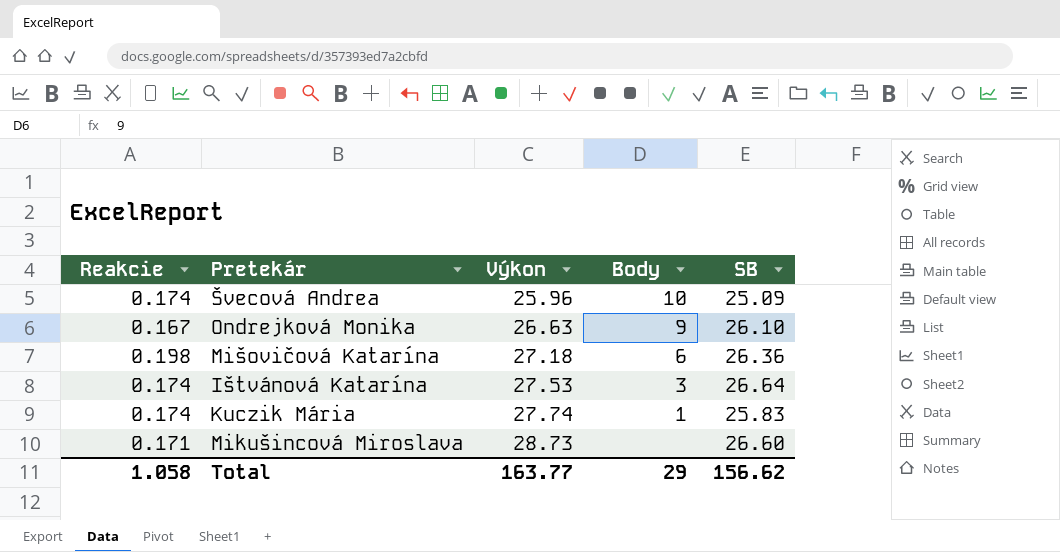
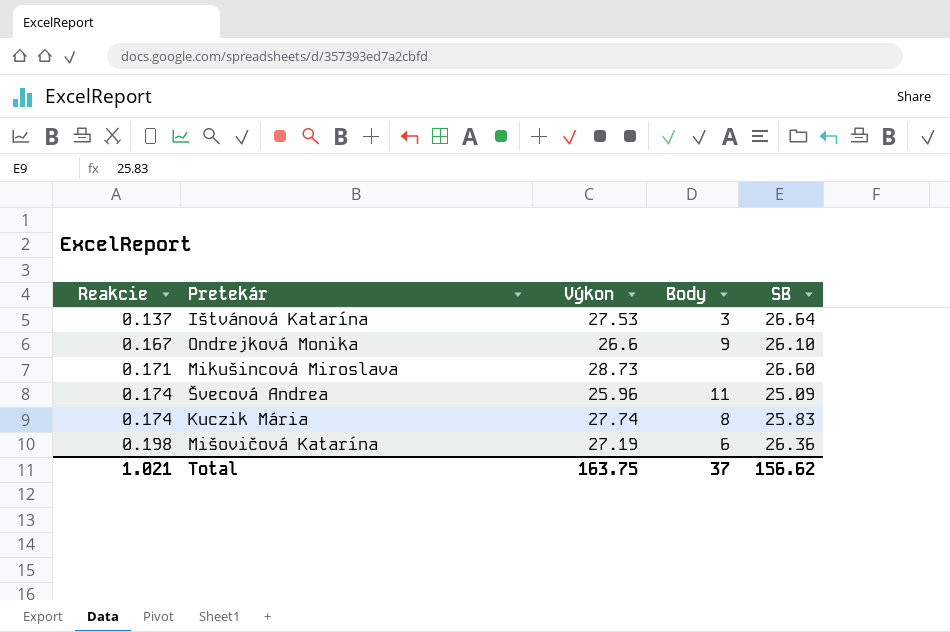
row order: Výkon ascending -> Reakcie ascending
Ištvánová Katarína | Reakcie: 0.174 -> 0.137
Ondrejková Monika | Výkon: 26.63 -> 26.6
Švecová Andrea | Body: 10 -> 11
Kuczik Mária | Body: 1 -> 8
Mišovičová Katarína | Výkon: 27.18 -> 27.19
Total | Reakcie: 1.058 -> 1.021
Total | Výkon: 163.77 -> 163.75
Total | Body: 29 -> 37

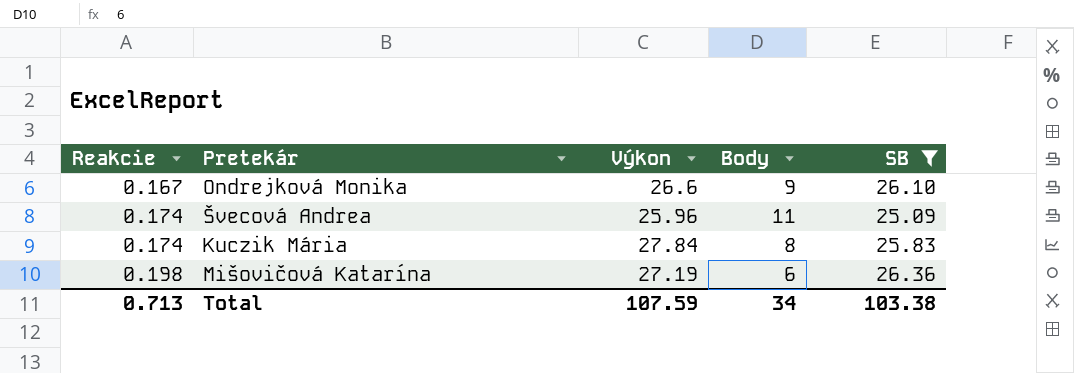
filter: none -> SB <= 26.36
Kuczik Mária | Výkon: 27.74 -> 27.84
Total | Reakcie: 1.021 -> 0.713
Total | Výkon: 163.75 -> 107.59
Total | Body: 37 -> 34
Total | SB: 156.62 -> 103.38

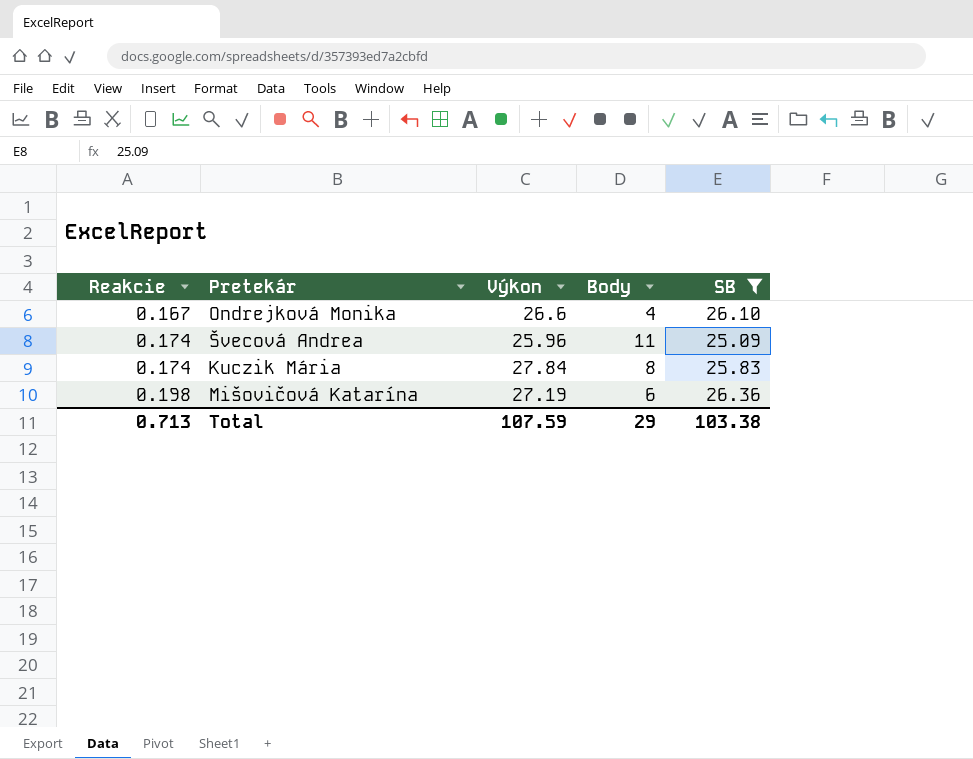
Ondrejková Monika | Body: 9 -> 4
Total | Body: 34 -> 29

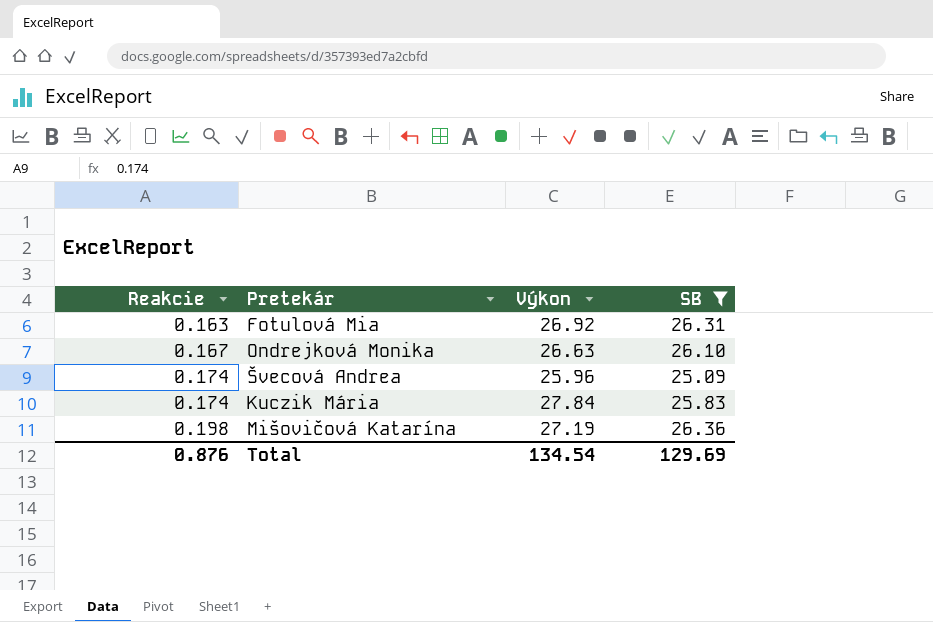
column Body | position: 4 -> none
row Fotulová Mia: none -> 0.163 | 26.92 | 26.31
Ondrejková Monika | Výkon: 26.6 -> 26.63
Total | Reakcie: 0.713 -> 0.876
Total | Výkon: 107.59 -> 134.54
Total | SB: 103.38 -> 129.69

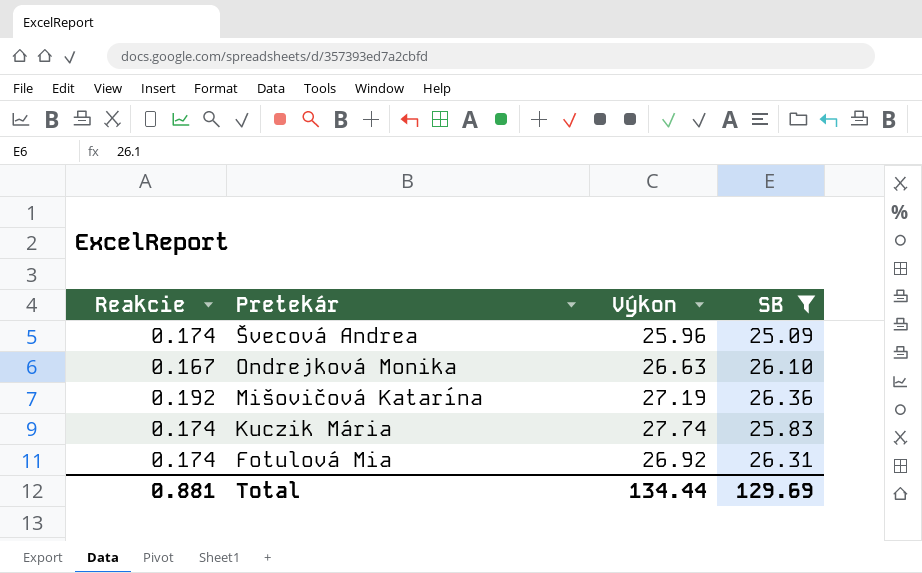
row order: Reakcie ascending -> Pretekár descending
Mišovičová Katarína | Reakcie: 0.198 -> 0.192
Kuczik Mária | Výkon: 27.84 -> 27.74
Fotulová Mia | Reakcie: 0.163 -> 0.174
Total | Reakcie: 0.876 -> 0.881
Total | Výkon: 134.54 -> 134.44

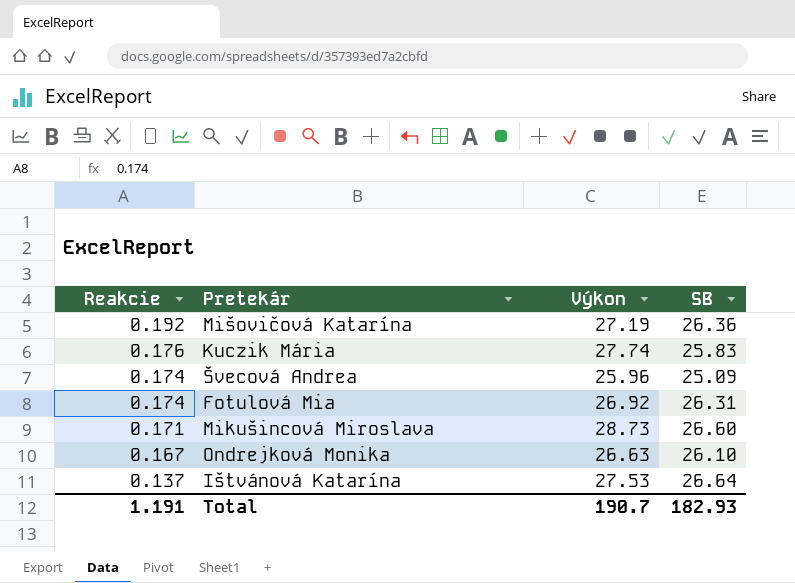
filter: SB <= 26.36 -> none
row order: Pretekár descending -> Reakcie descending
Kuczik Mária | Reakcie: 0.174 -> 0.176
Total | Reakcie: 0.881 -> 1.191
Total | Výkon: 134.44 -> 190.7
Total | SB: 129.69 -> 182.93

